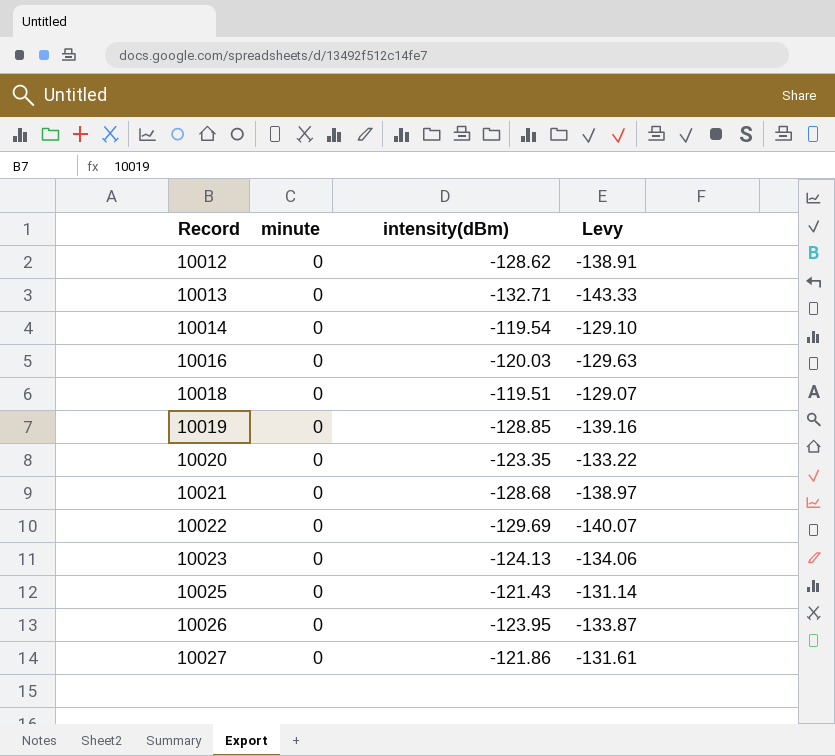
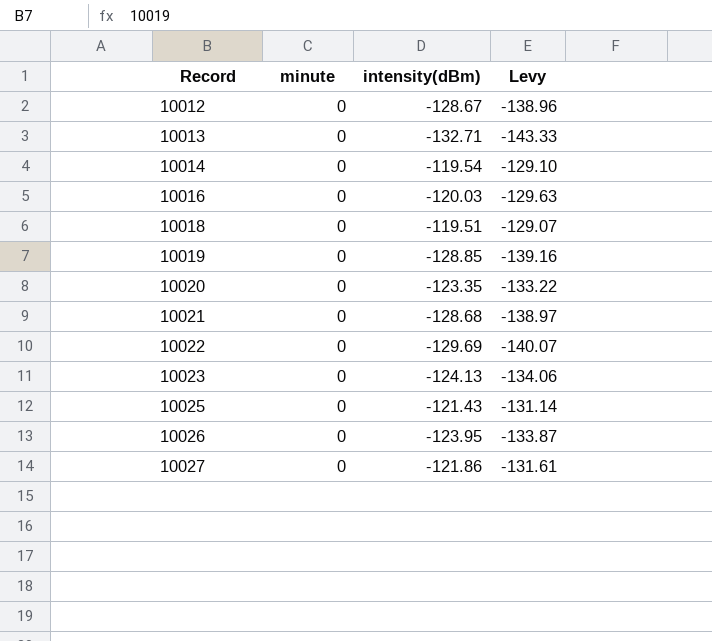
10012 | intensity(dBm): -128.62 -> -128.67
10012 | Levy: -138.91 -> -138.96

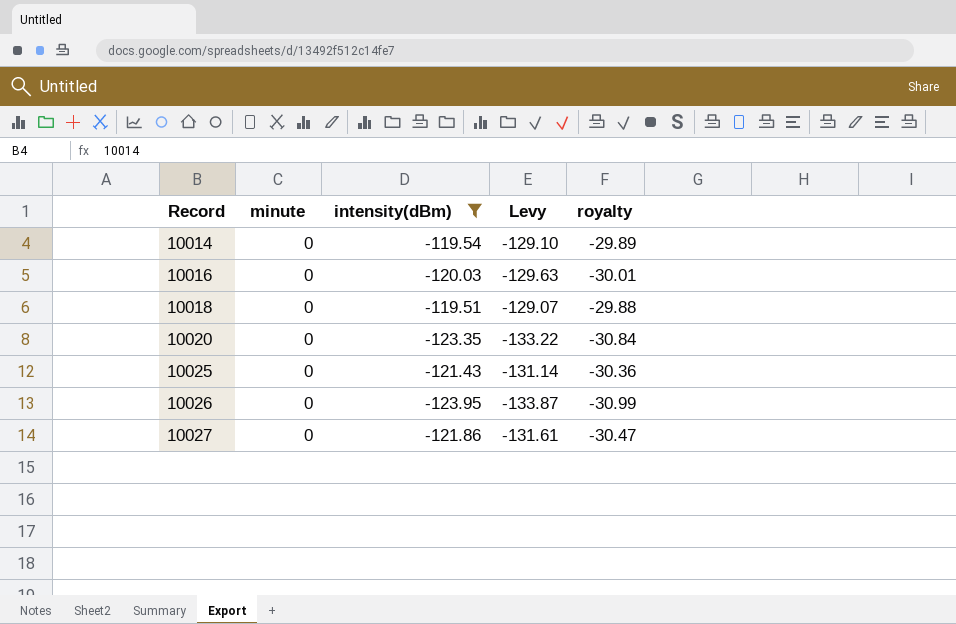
filter: none -> intensity(dBm) >= -123.95
column royalty | formula: none -> [intensity(dBm)] * 0.25

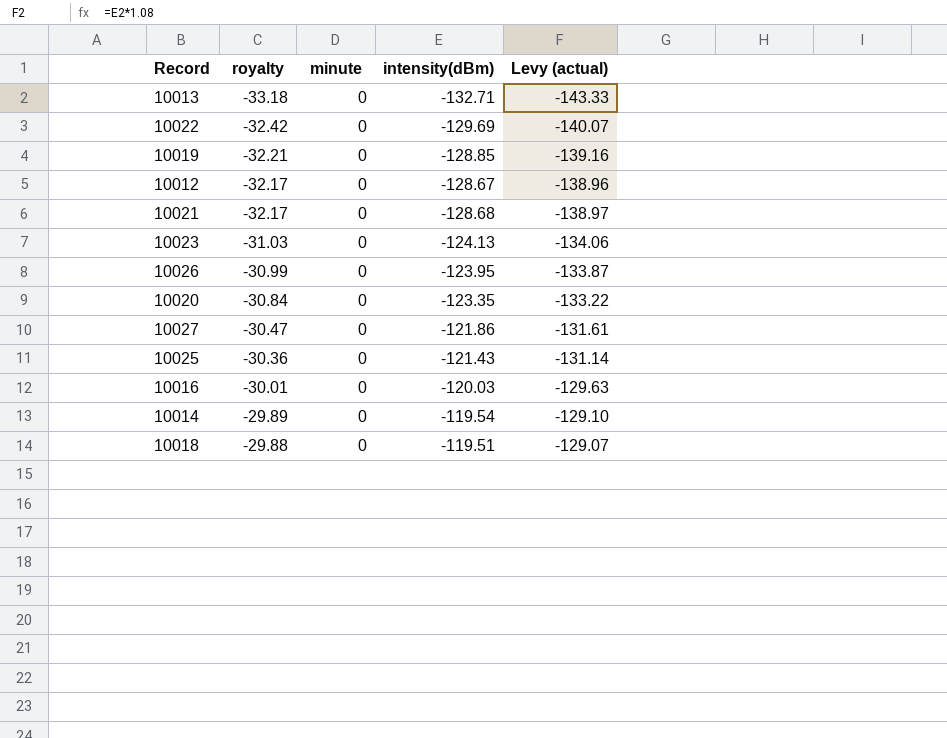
filter: intensity(dBm) >= -123.95 -> none
row order: Record ascending -> royalty ascending
column royalty | position: 5 -> 2
column name: Levy -> Levy (actual)

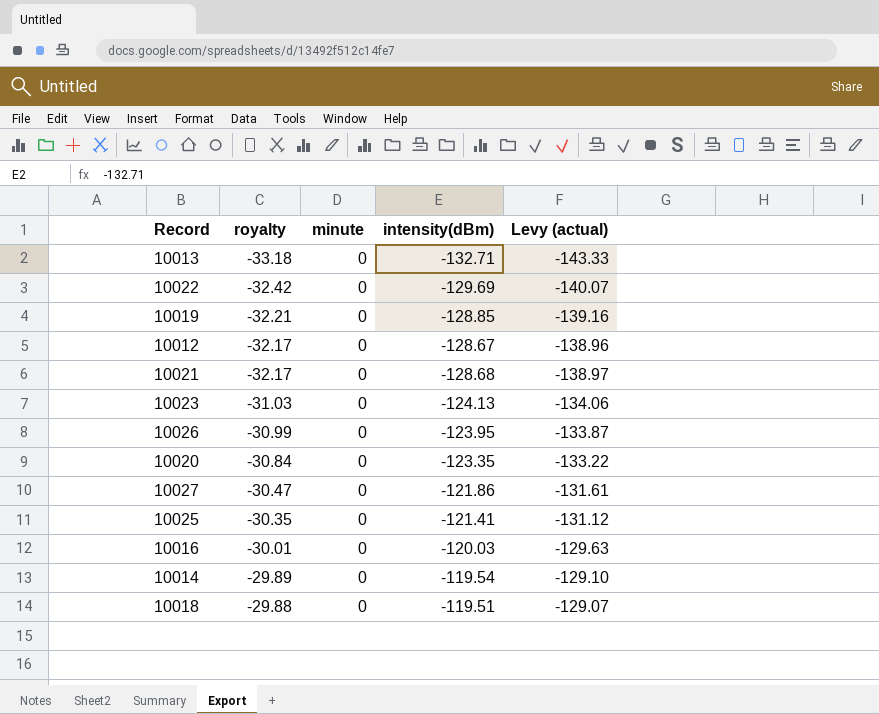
10025 | royalty: -30.36 -> -30.35
10025 | intensity(dBm): -121.43 -> -121.41
10025 | Levy (actual): -131.14 -> -131.12

